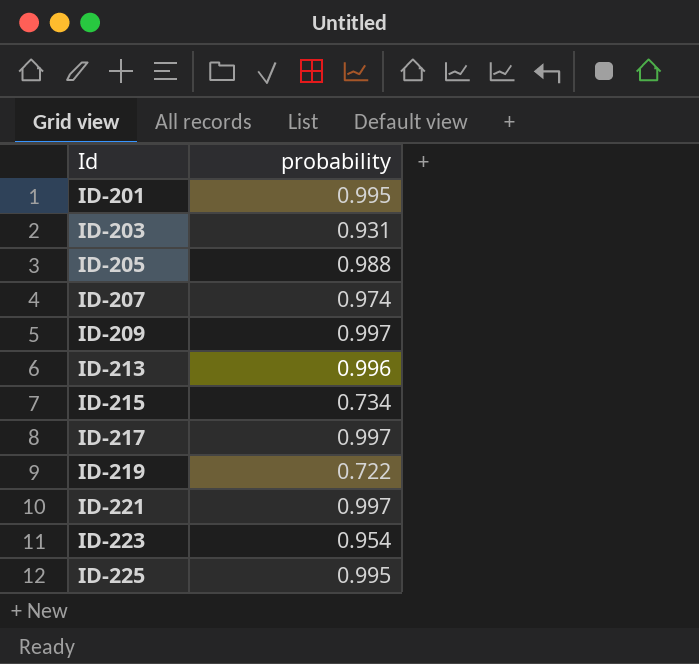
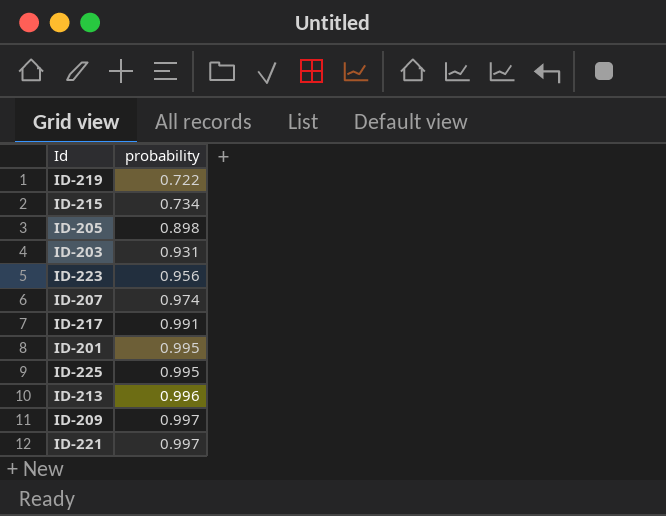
row order: Id ascending -> probability ascending
ID-205 | probability: 0.988 -> 0.898
ID-223 | probability: 0.954 -> 0.956
ID-217 | probability: 0.997 -> 0.991

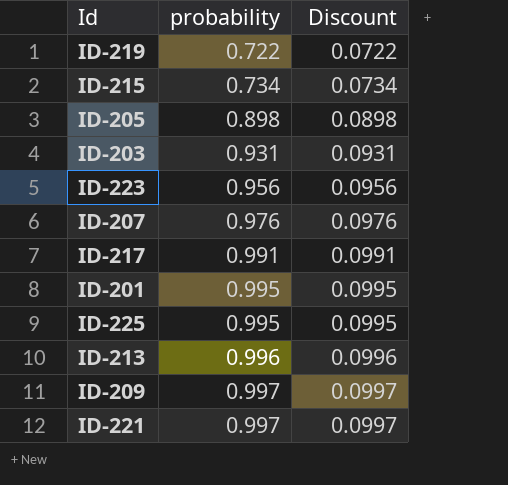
column Discount | formula: none -> [probability] * 0.1
ID-207 | probability: 0.974 -> 0.976

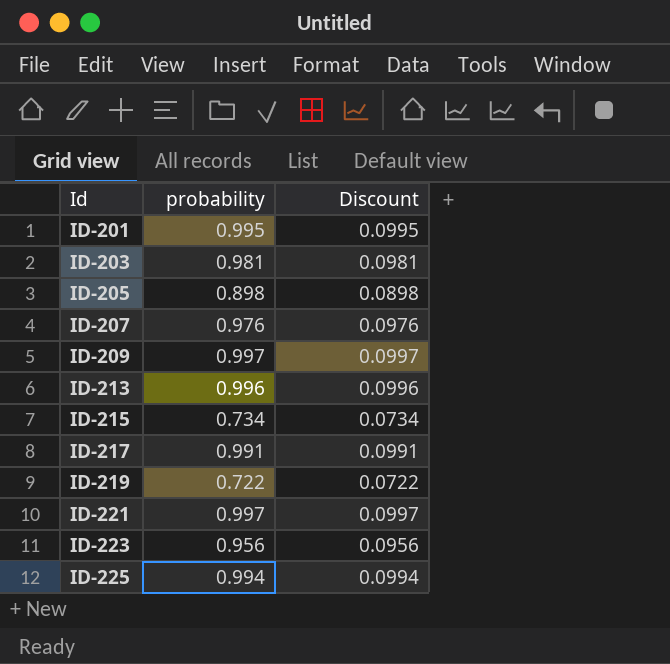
row order: probability ascending -> Id ascending
ID-203 | probability: 0.931 -> 0.981
ID-203 | Discount: 0.0931 -> 0.0981
ID-225 | probability: 0.995 -> 0.994
ID-225 | Discount: 0.0995 -> 0.0994

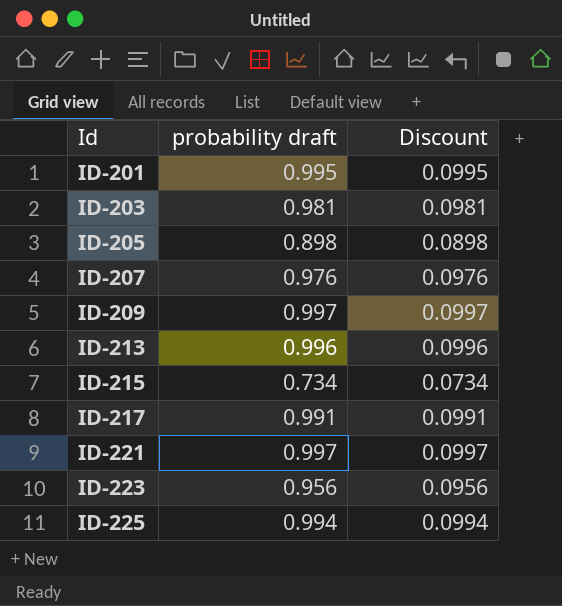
column name: probability -> probability draft
row ID-219: 0.722 | 0.0722 -> none

